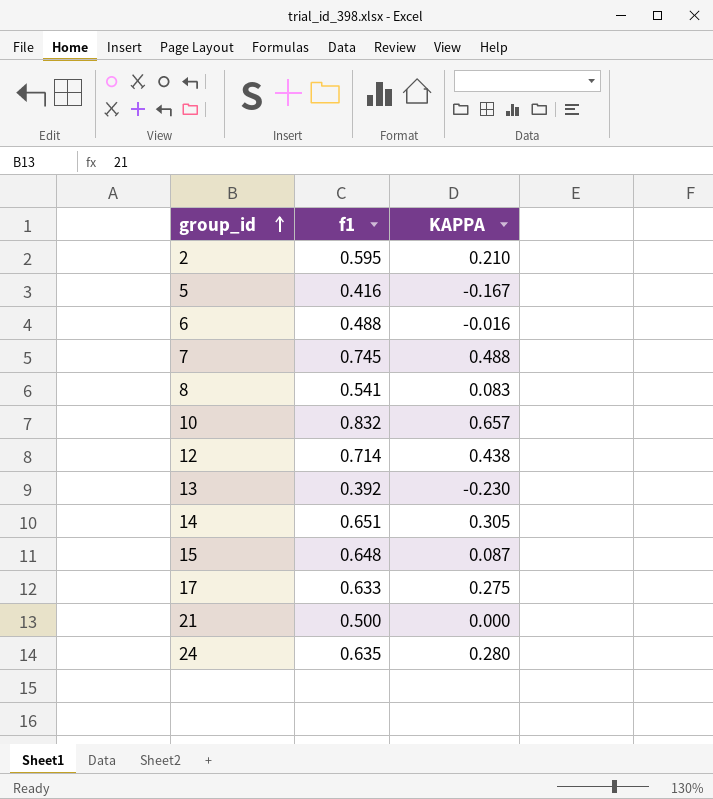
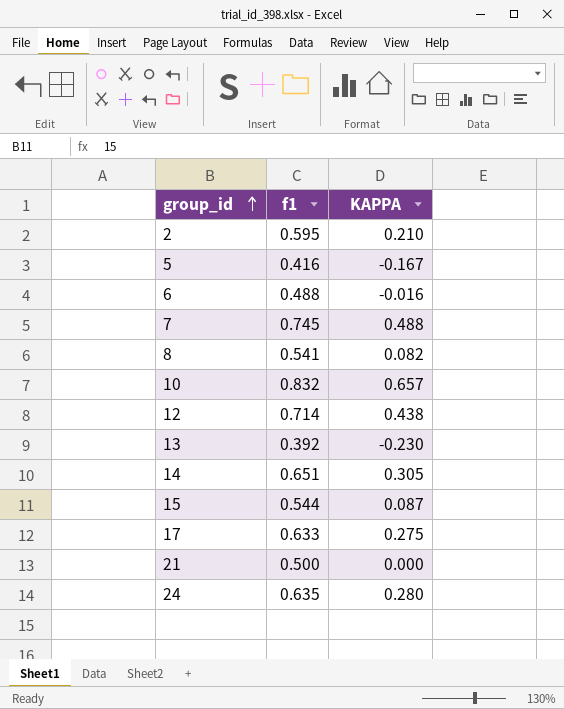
8 | KAPPA: 0.083 -> 0.082
15 | f1: 0.648 -> 0.544

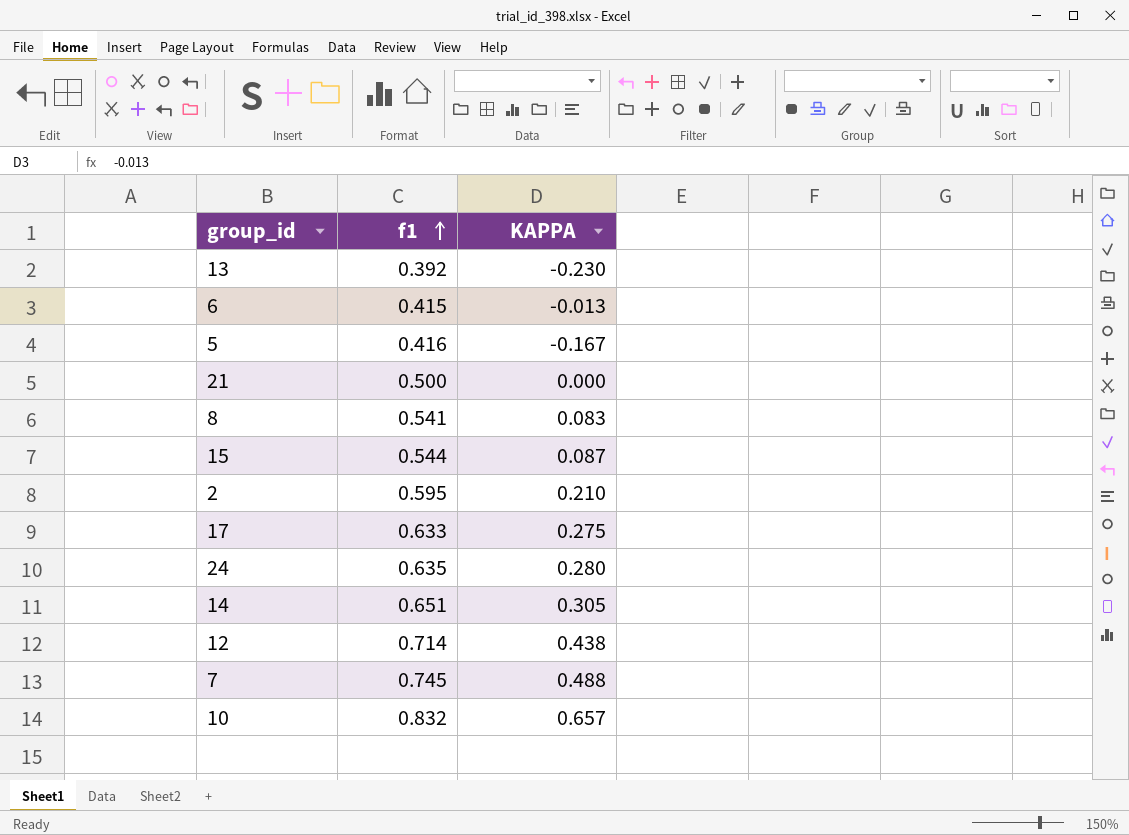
row order: group_id ascending -> f1 ascending
6 | f1: 0.488 -> 0.415
6 | KAPPA: -0.016 -> -0.013
8 | KAPPA: 0.082 -> 0.083

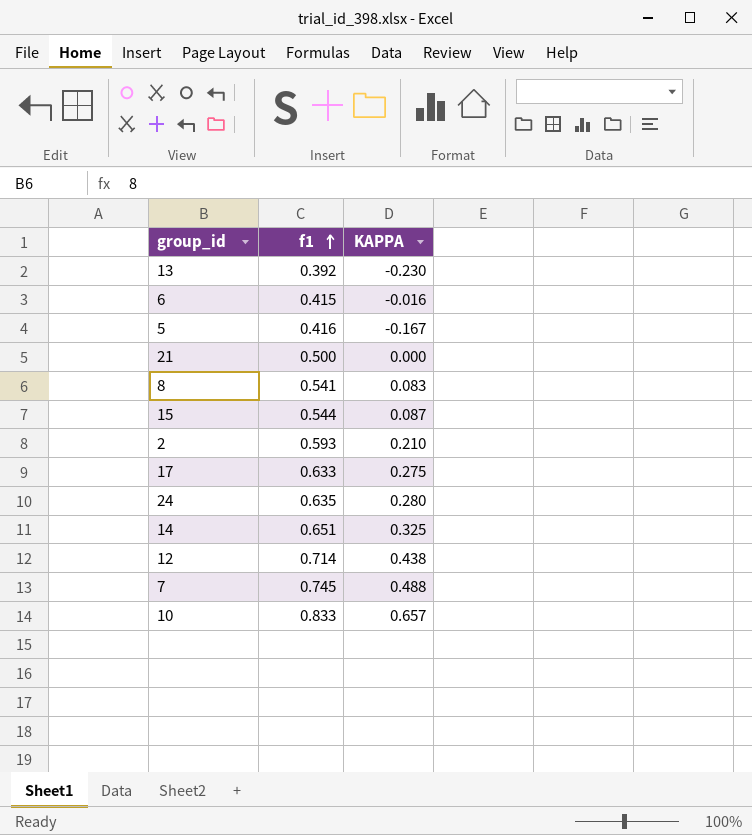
6 | KAPPA: -0.013 -> -0.016
2 | f1: 0.595 -> 0.593
14 | KAPPA: 0.305 -> 0.325
10 | f1: 0.832 -> 0.833

